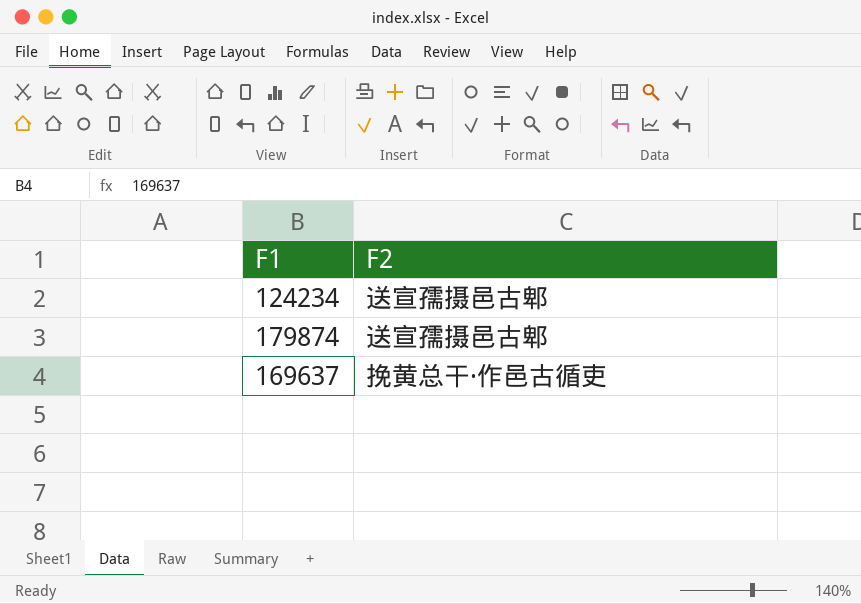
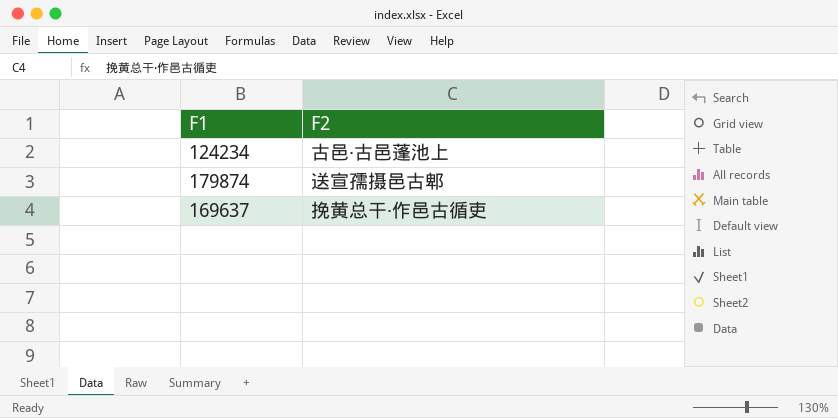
124234 | F2: 送宣孺摄邑古郫 -> 古邑·古邑蓬池上

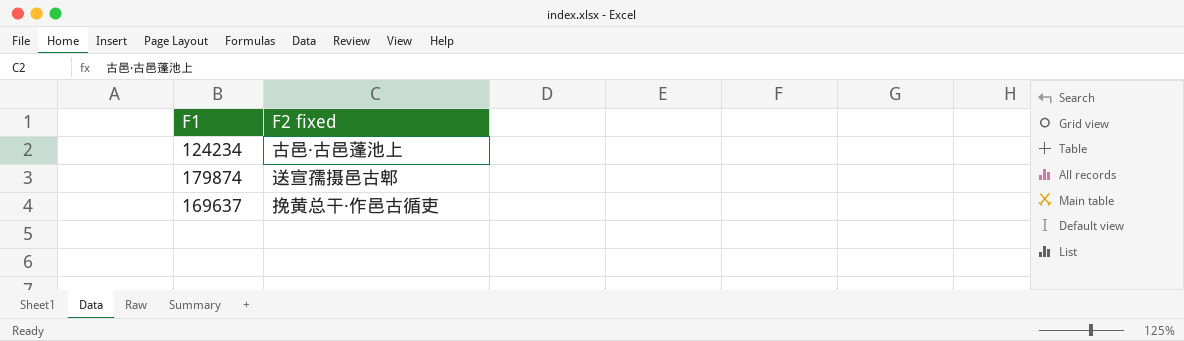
column name: F2 -> F2 fixed

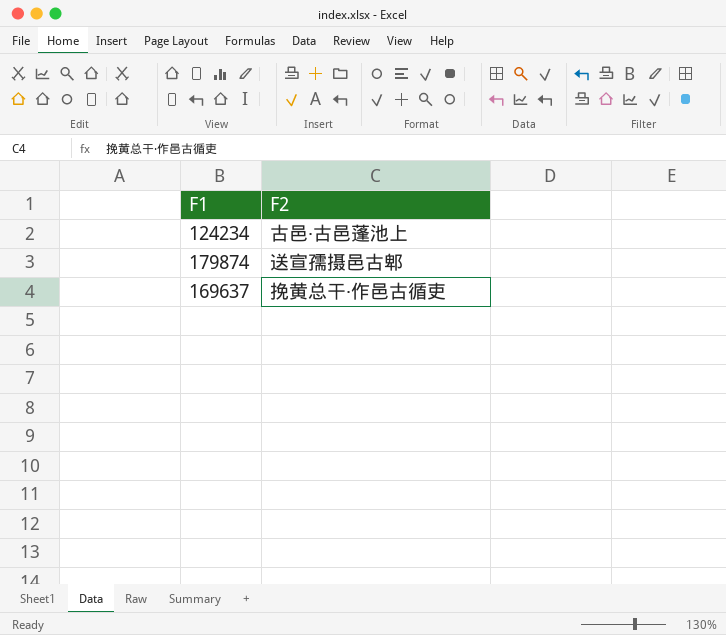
column name: F2 fixed -> F2

